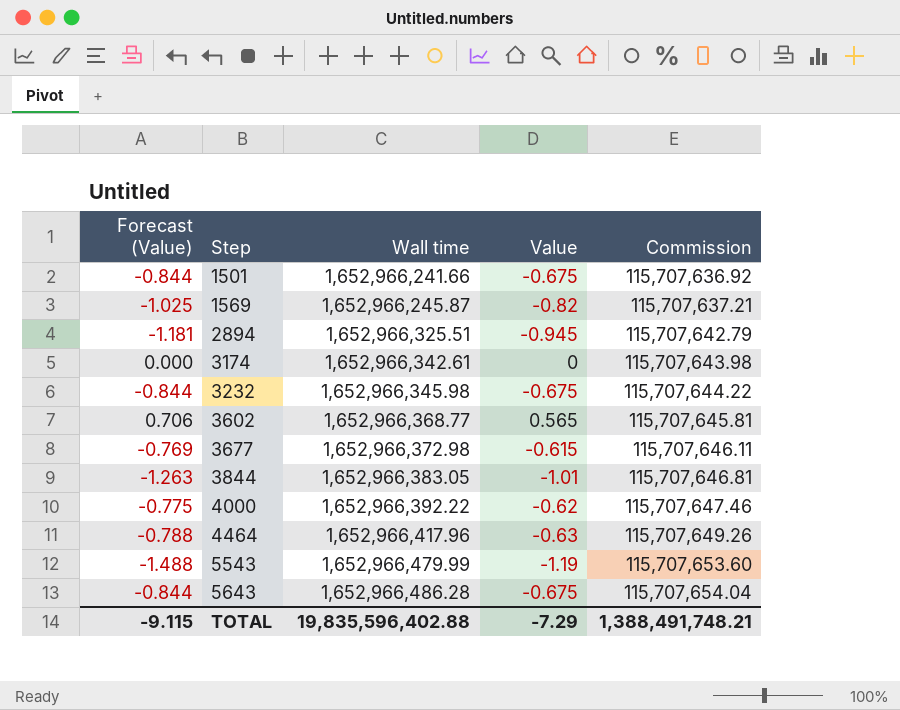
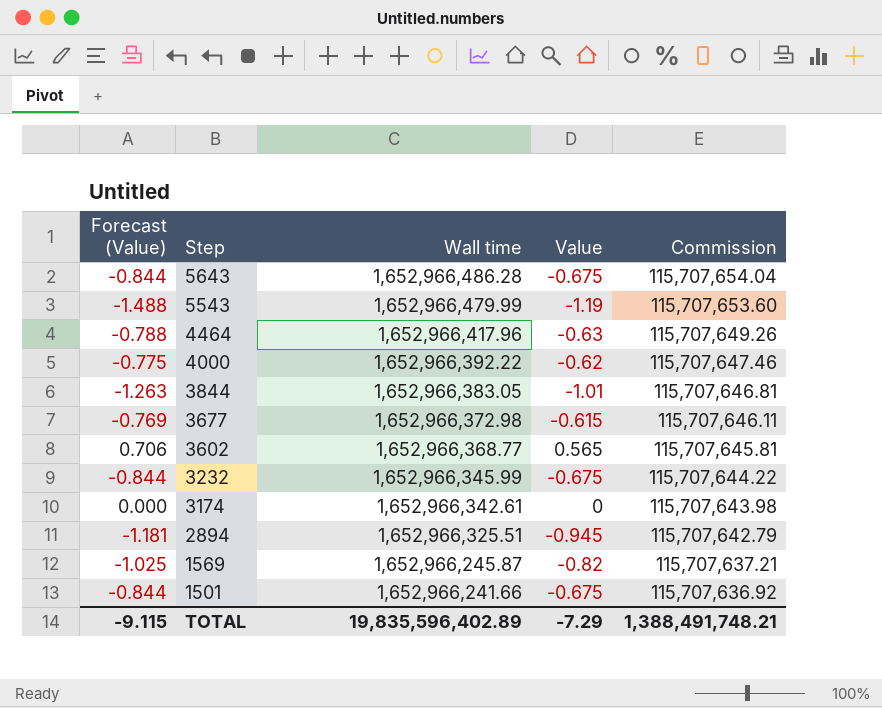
row order: Step ascending -> Step descending
3232 | Wall time: 1,652,966,345.98 -> 1,652,966,345.99
TOTAL | Wall time: 19,835,596,402.88 -> 19,835,596,402.89

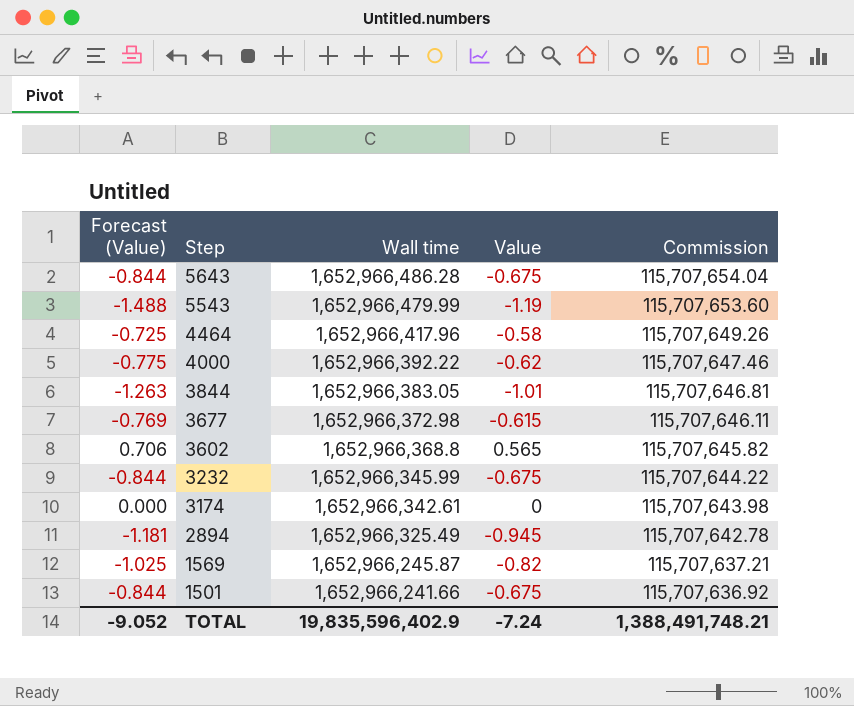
4464 | Forecast (Value): -0.788 -> -0.725
4464 | Value: -0.63 -> -0.58
3602 | Wall time: 1,652,966,368.77 -> 1,652,966,368.8
3602 | Commission: 115,707,645.81 -> 115,707,645.82
2894 | Wall time: 1,652,966,325.51 -> 1,652,966,325.49
2894 | Commission: 115,707,642.79 -> 115,707,642.78
TOTAL | Forecast (Value): -9.115 -> -9.052
TOTAL | Wall time: 19,835,596,402.89 -> 19,835,596,402.9
TOTAL | Value: -7.29 -> -7.24

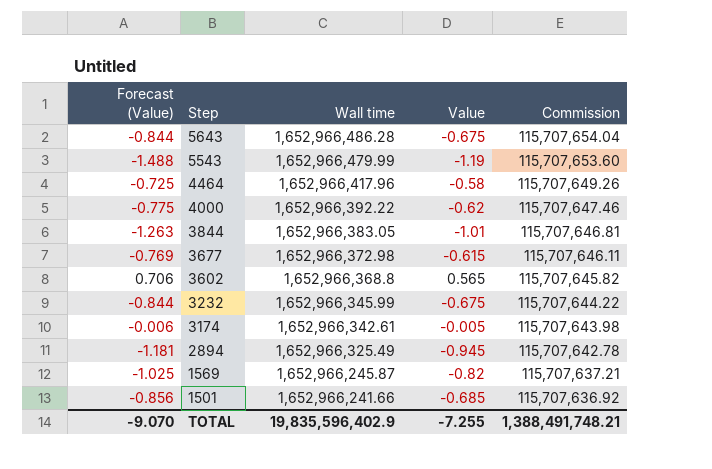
3174 | Forecast (Value): 0.000 -> -0.006
3174 | Value: 0 -> -0.005
1501 | Forecast (Value): -0.844 -> -0.856
1501 | Value: -0.675 -> -0.685
TOTAL | Forecast (Value): -9.052 -> -9.070
TOTAL | Value: -7.24 -> -7.255

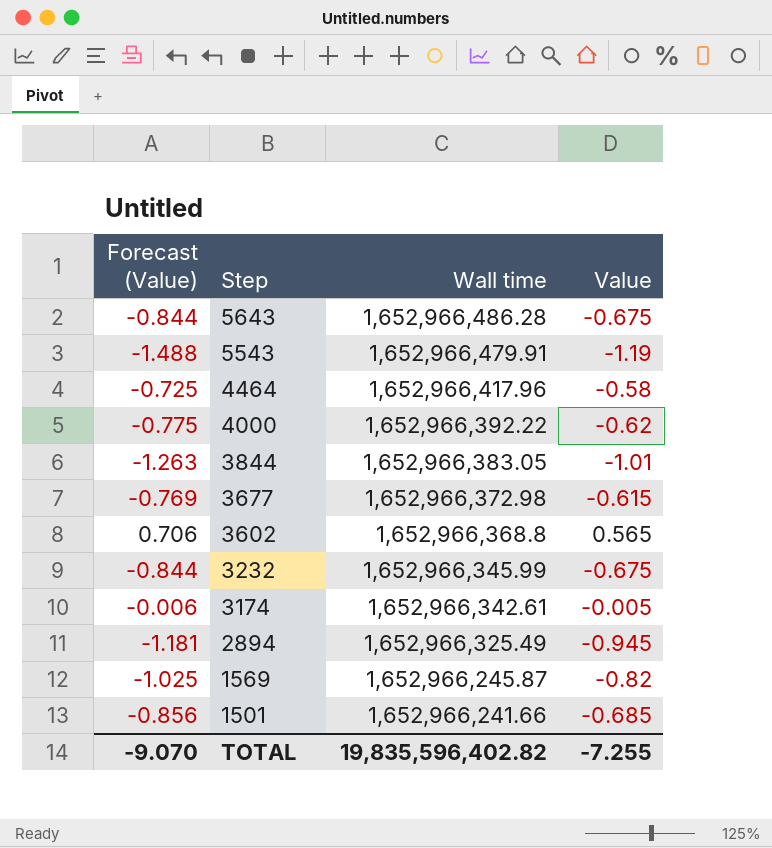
column Commission | formula: [Wall time] * 0.07 -> none
5543 | Wall time: 1,652,966,479.99 -> 1,652,966,479.91
TOTAL | Wall time: 19,835,596,402.9 -> 19,835,596,402.82

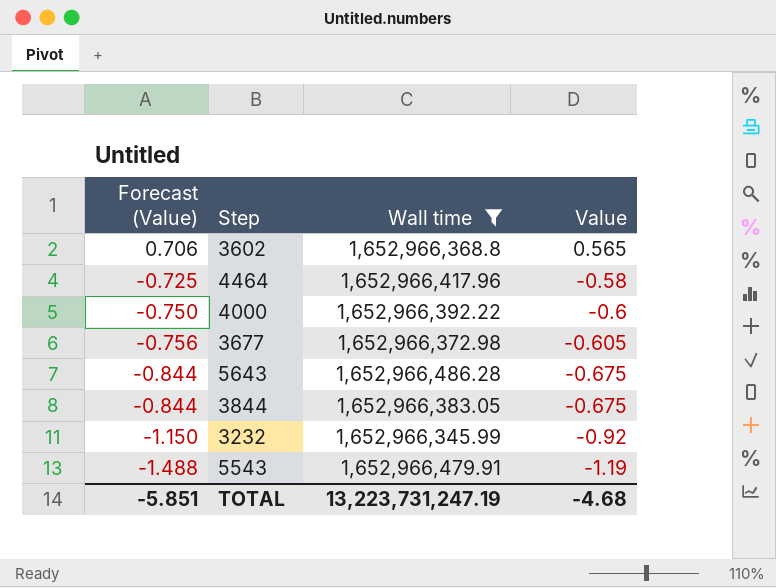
filter: none -> Wall time >= 1,652,966,345.99
row order: Step descending -> Forecast (Value) descending
4000 | Forecast (Value): -0.775 -> -0.750
4000 | Value: -0.62 -> -0.6
3677 | Forecast (Value): -0.769 -> -0.756
3677 | Value: -0.615 -> -0.605
3844 | Forecast (Value): -1.263 -> -0.844
3844 | Value: -1.01 -> -0.675
3232 | Forecast (Value): -0.844 -> -1.150
3232 | Value: -0.675 -> -0.92
TOTAL | Forecast (Value): -9.070 -> -5.851
TOTAL | Wall time: 19,835,596,402.82 -> 13,223,731,247.19
TOTAL | Value: -7.255 -> -4.68

